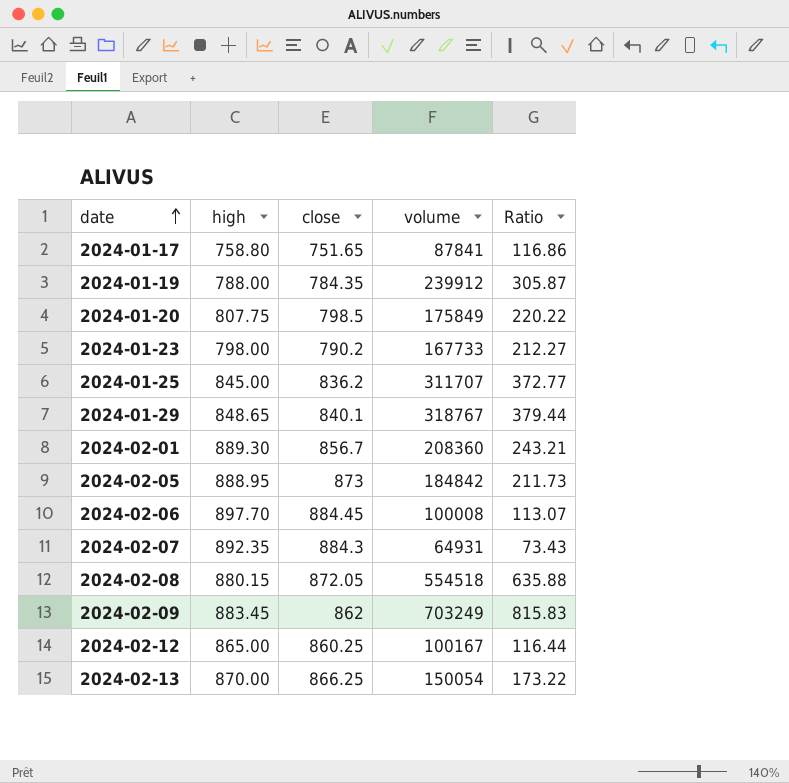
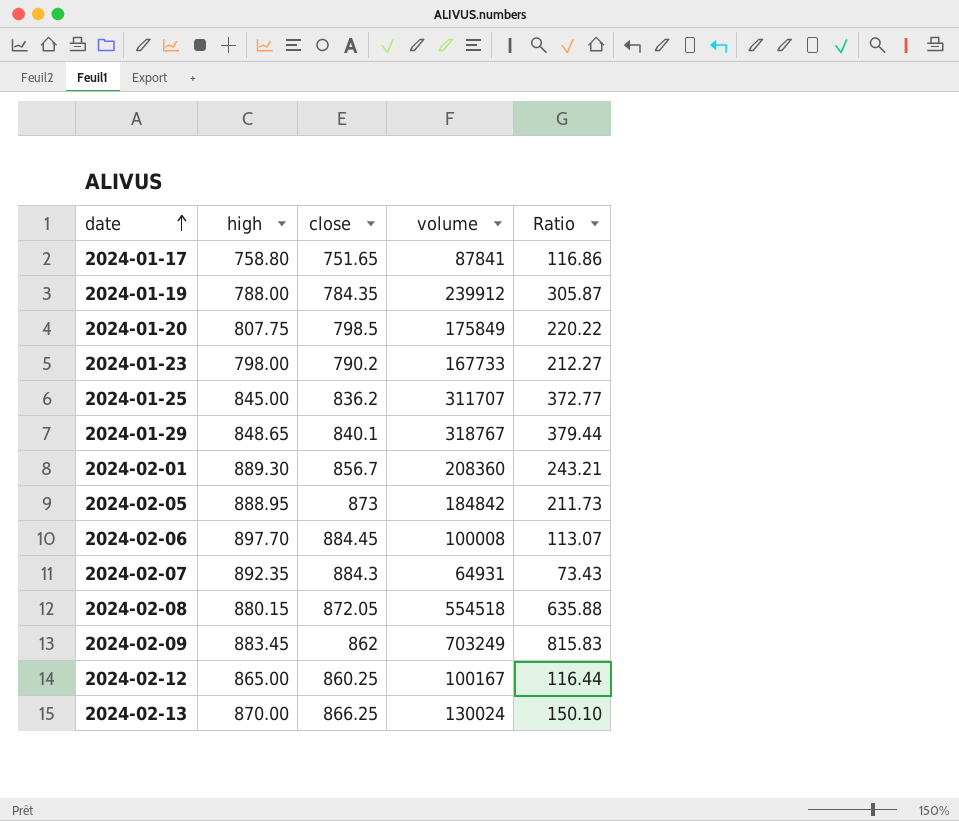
2024-02-13 | volume: 150054 -> 130024
2024-02-13 | Ratio: 173.22 -> 150.10

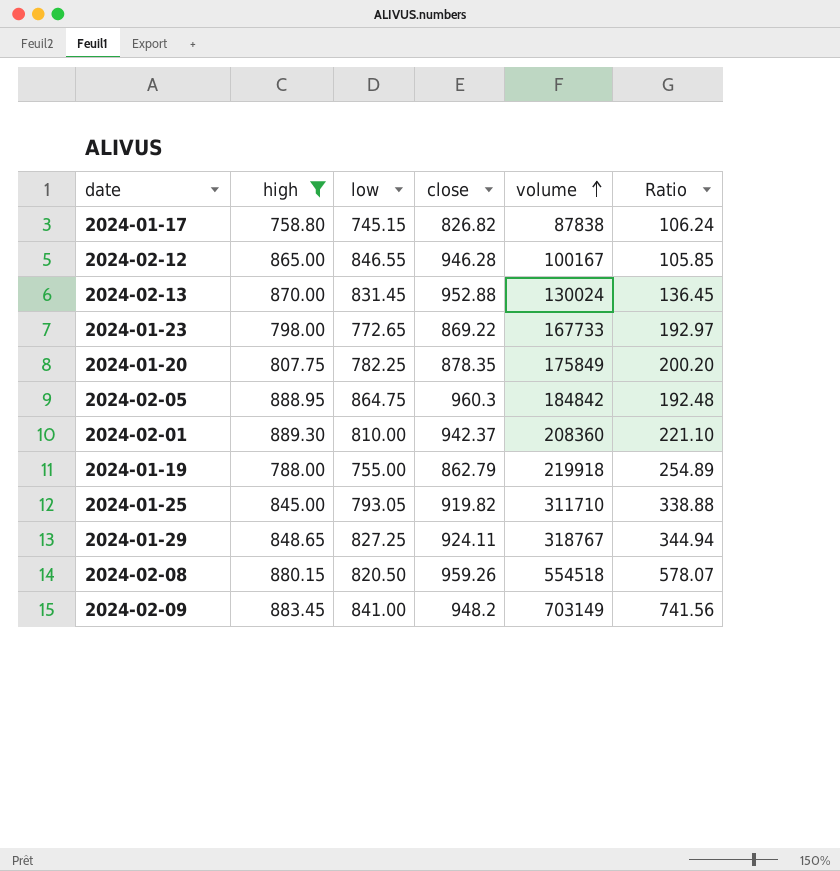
filter: none -> high <= 889.30
row order: date ascending -> volume ascending
column low | position: none -> 3
2024-01-17 | close: 751.65 -> 826.82
2024-01-17 | volume: 87841 -> 87838
2024-01-17 | Ratio: 116.86 -> 106.24
2024-02-12 | close: 860.25 -> 946.28
2024-02-12 | Ratio: 116.44 -> 105.85
2024-02-13 | close: 866.25 -> 952.88
2024-02-13 | Ratio: 150.10 -> 136.45
2024-01-23 | close: 790.2 -> 869.22
2024-01-23 | Ratio: 212.27 -> 192.97
2024-01-20 | close: 798.5 -> 878.35
2024-01-20 | Ratio: 220.22 -> 200.20
2024-02-05 | close: 873 -> 960.3
2024-02-05 | Ratio: 211.73 -> 192.48
2024-02-01 | close: 856.7 -> 942.37
2024-02-01 | Ratio: 243.21 -> 221.10
2024-01-19 | close: 784.35 -> 862.79
2024-01-19 | volume: 239912 -> 219918
2024-01-19 | Ratio: 305.87 -> 254.89
2024-01-25 | close: 836.2 -> 919.82
2024-01-25 | volume: 311707 -> 311710
2024-01-25 | Ratio: 372.77 -> 338.88
2024-01-29 | close: 840.1 -> 924.11
2024-01-29 | Ratio: 379.44 -> 344.94
2024-02-08 | close: 872.05 -> 959.26
2024-02-08 | Ratio: 635.88 -> 578.07
2024-02-09 | close: 862 -> 948.2
2024-02-09 | volume: 703249 -> 703149
2024-02-09 | Ratio: 815.83 -> 741.56

